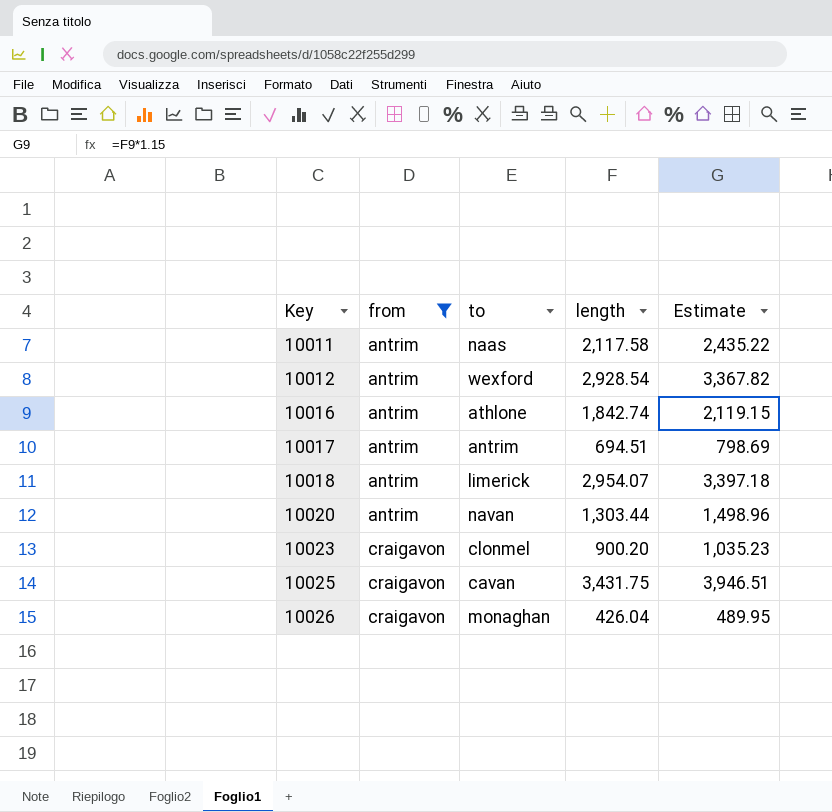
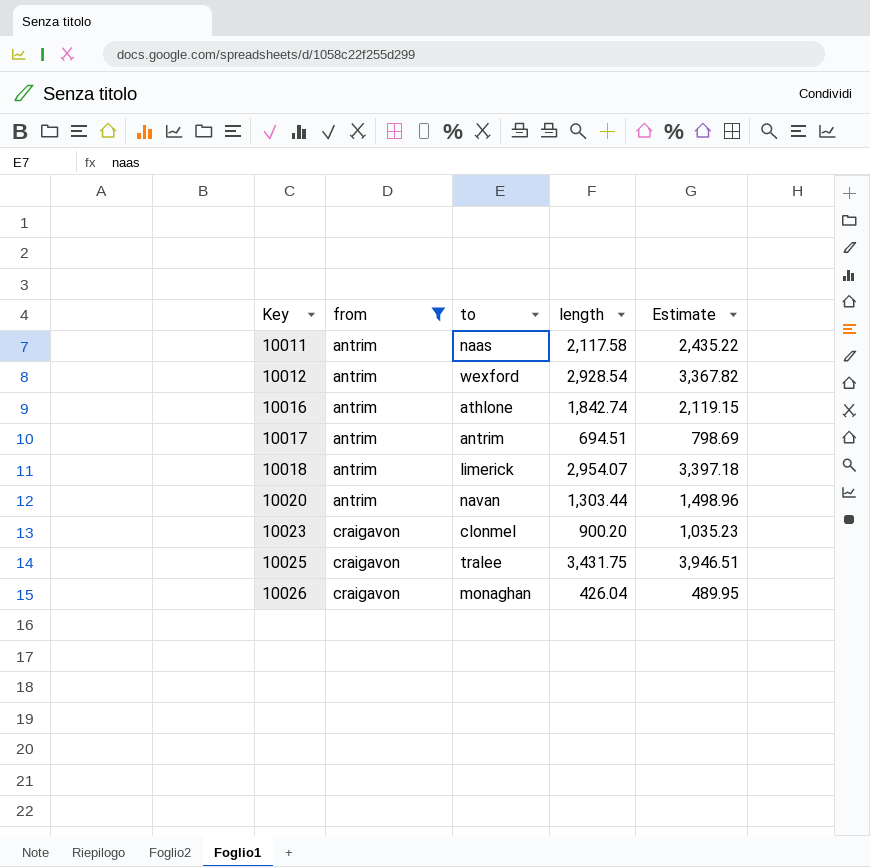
10025 | to: cavan -> tralee

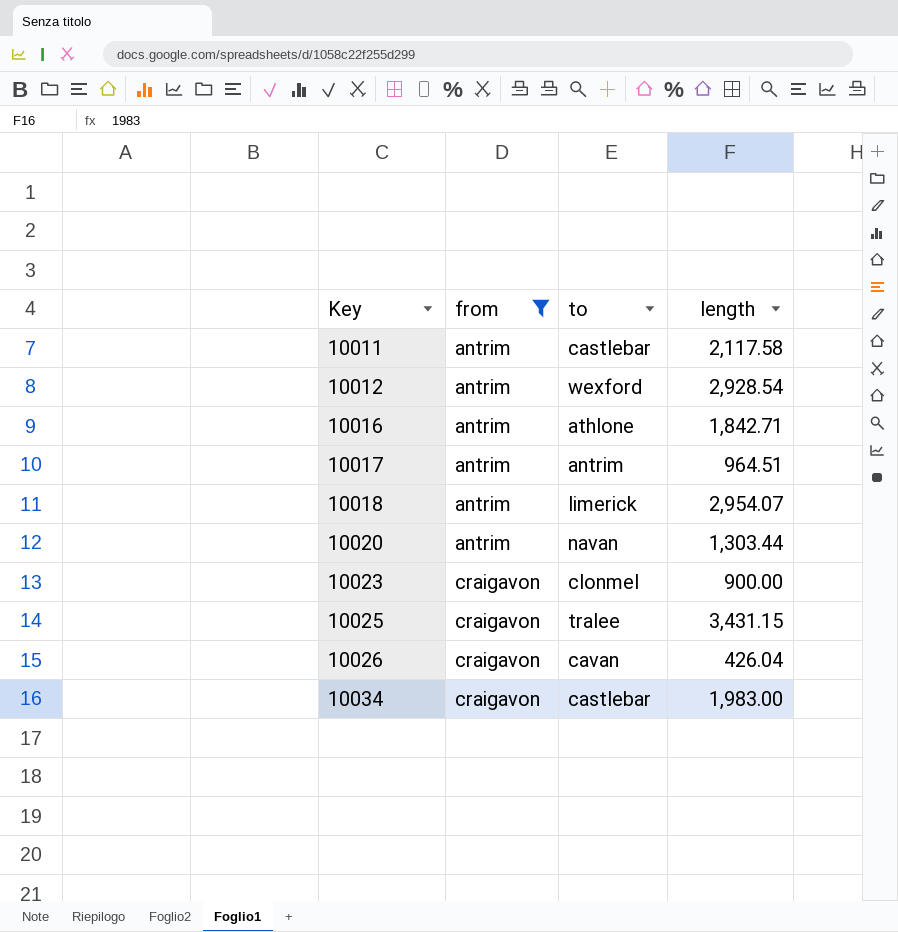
column Estimate | formula: [length] * 1.15 -> none
10011 | to: naas -> castlebar
10016 | length: 1,842.74 -> 1,842.71
10017 | length: 694.51 -> 964.51
10023 | length: 900.20 -> 900.00
10025 | length: 3,431.75 -> 3,431.15
10026 | to: monaghan -> cavan
row 10034: none -> craigavon | castlebar | 1,983.00

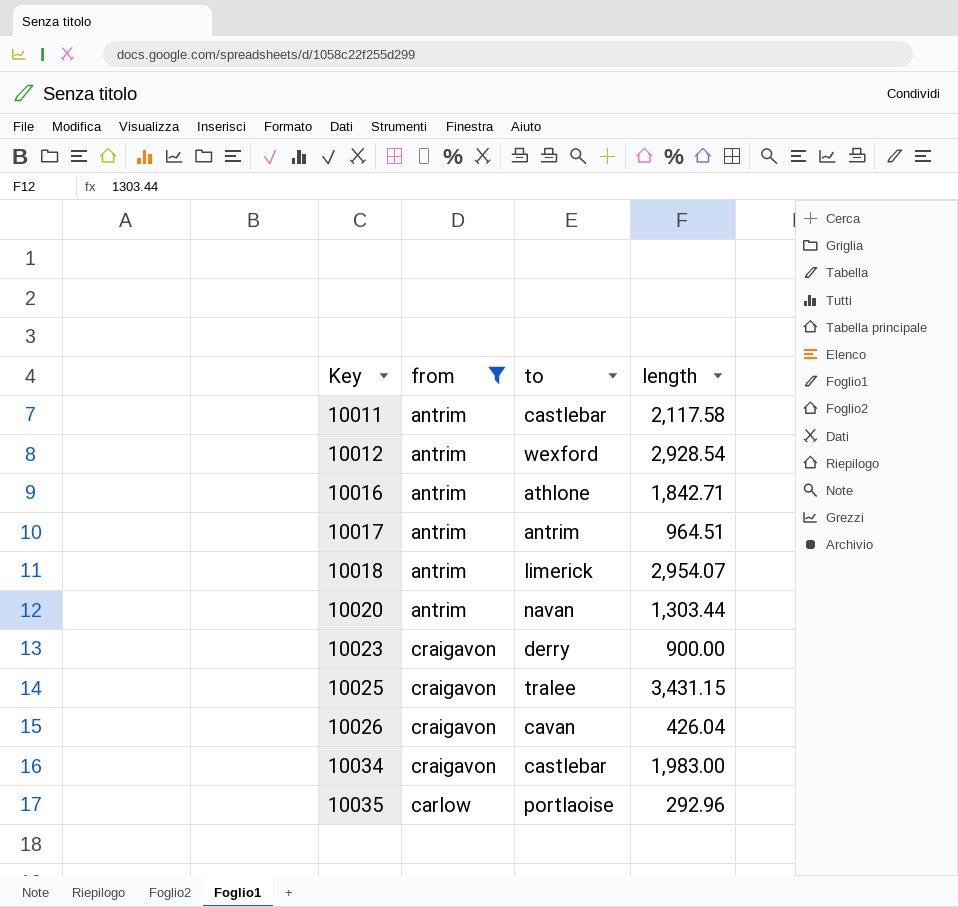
10023 | to: clonmel -> derry
row 10035: none -> carlow | portlaoise | 292.96

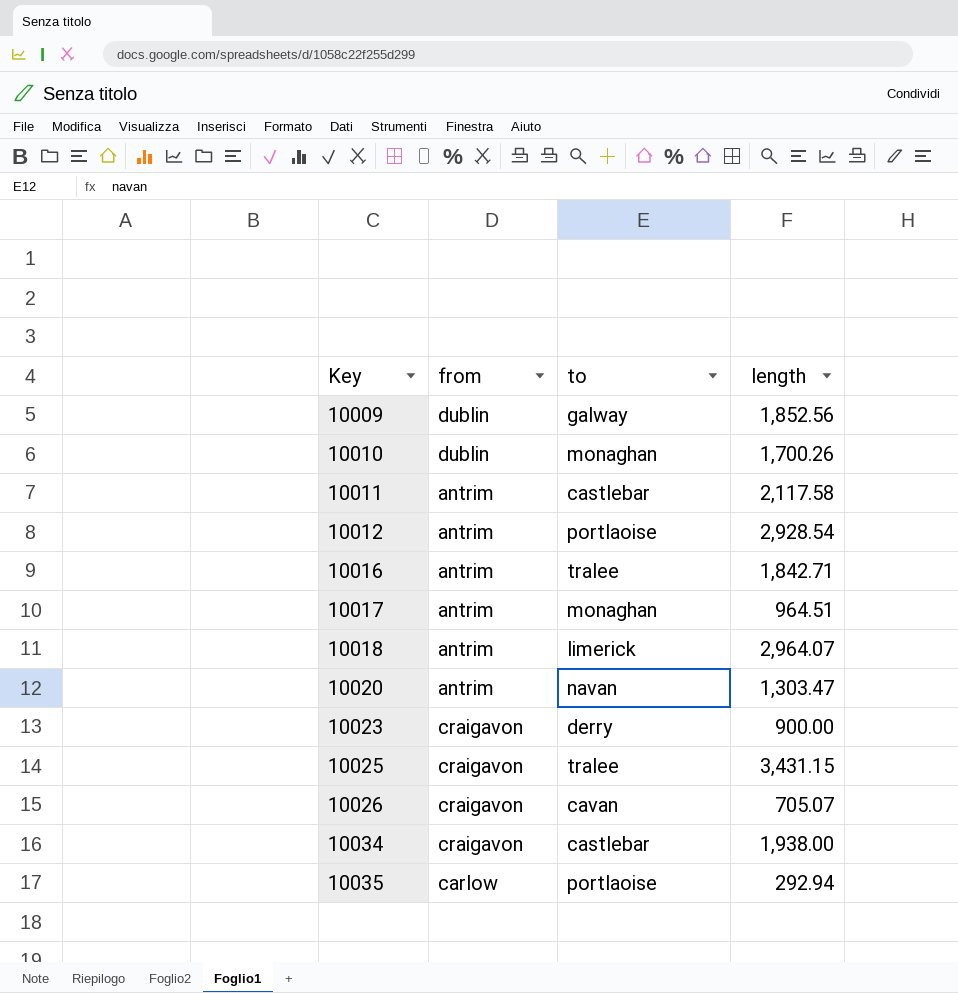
filter: from != dublin -> none
10012 | to: wexford -> portlaoise
10016 | to: athlone -> tralee
10017 | to: antrim -> monaghan
10018 | length: 2,954.07 -> 2,964.07
10020 | length: 1,303.44 -> 1,303.47
10026 | length: 426.04 -> 705.07
10034 | length: 1,983.00 -> 1,938.00
10035 | length: 292.96 -> 292.94

